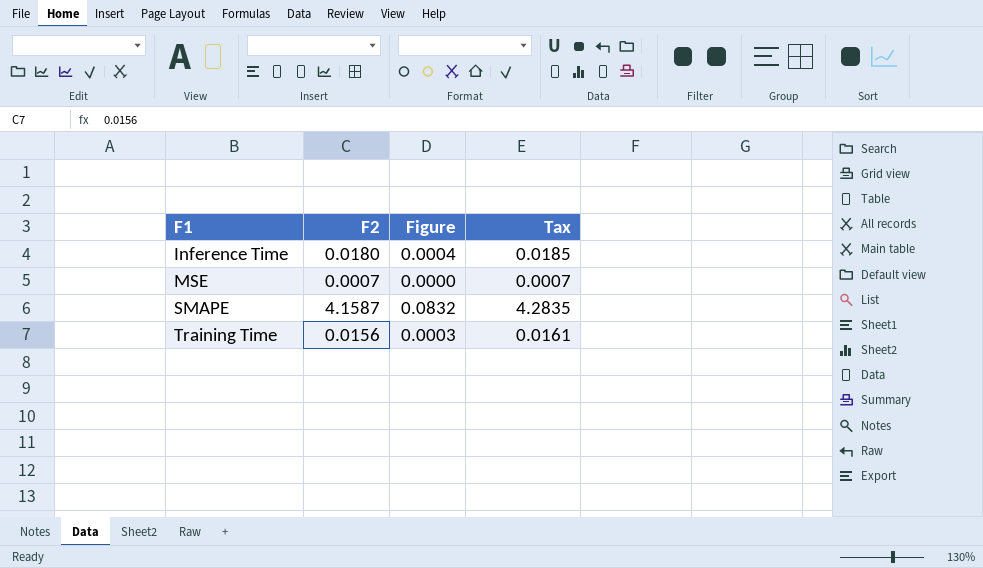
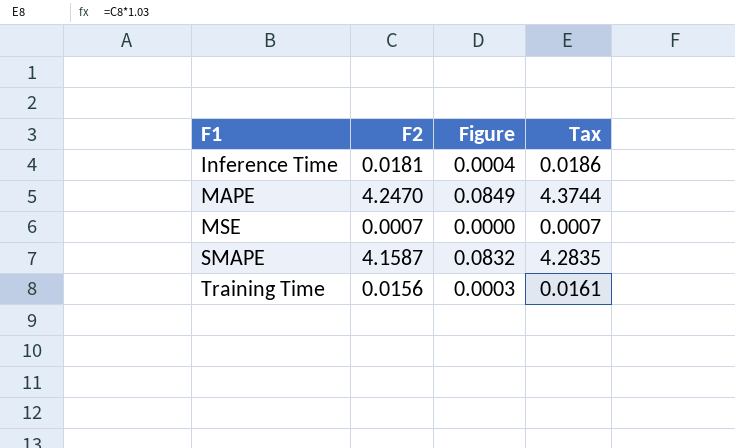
Inference Time | F2: 0.0180 -> 0.0181
Inference Time | Tax: 0.0185 -> 0.0186
row MAPE: none -> 4.2470 | 0.0849 | 4.3744

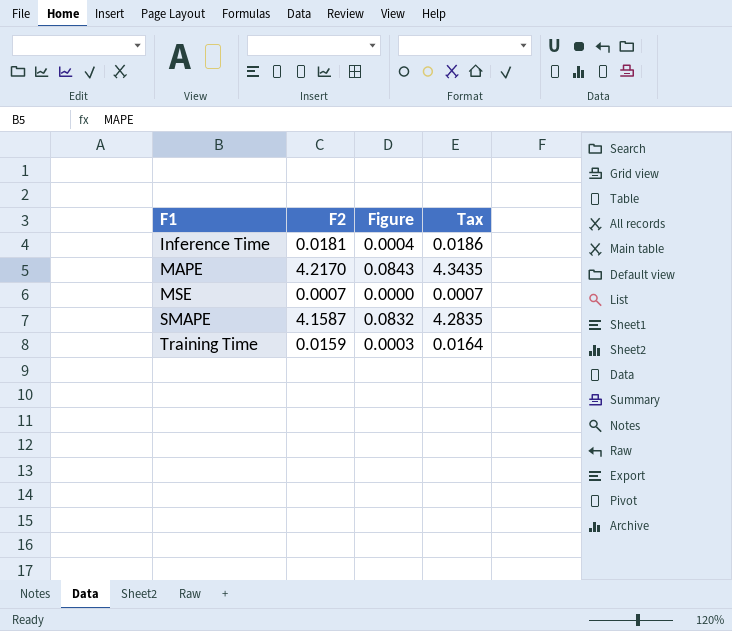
MAPE | F2: 4.2470 -> 4.2170
MAPE | Figure: 0.0849 -> 0.0843
MAPE | Tax: 4.3744 -> 4.3435
Training Time | F2: 0.0156 -> 0.0159
Training Time | Tax: 0.0161 -> 0.0164

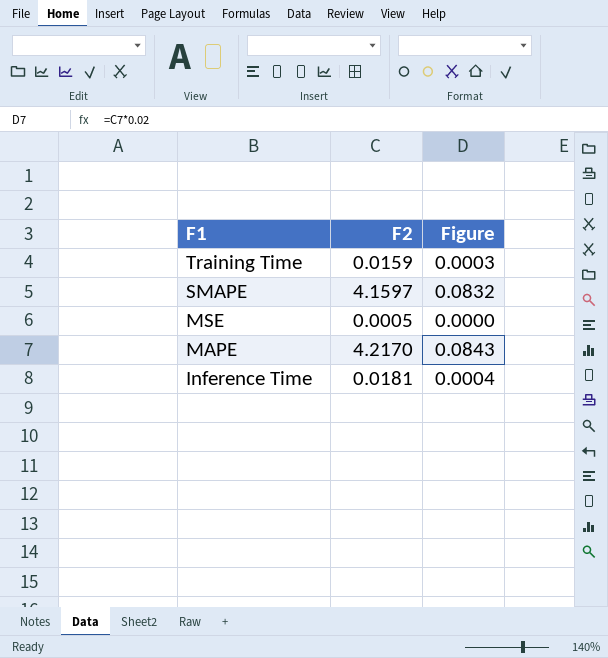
row order: F1 ascending -> F1 descending
column Tax | formula: [F2] * 1.03 -> none
SMAPE | F2: 4.1587 -> 4.1597
MSE | F2: 0.0007 -> 0.0005

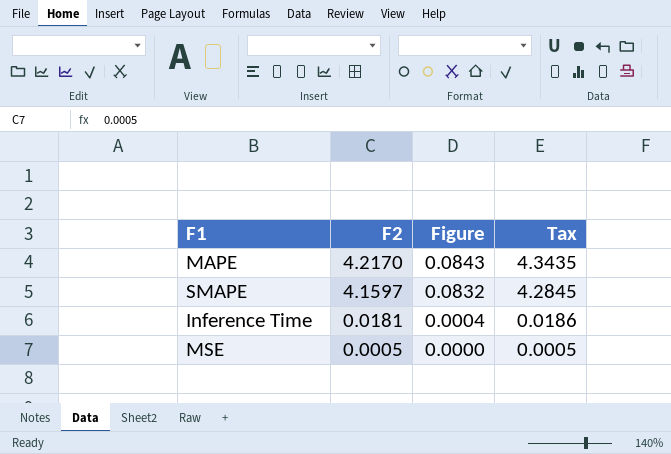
row order: F1 descending -> F2 descending
column Tax | formula: none -> [F2] * 1.03
row Training Time: 0.0159 | 0.0003 -> none

